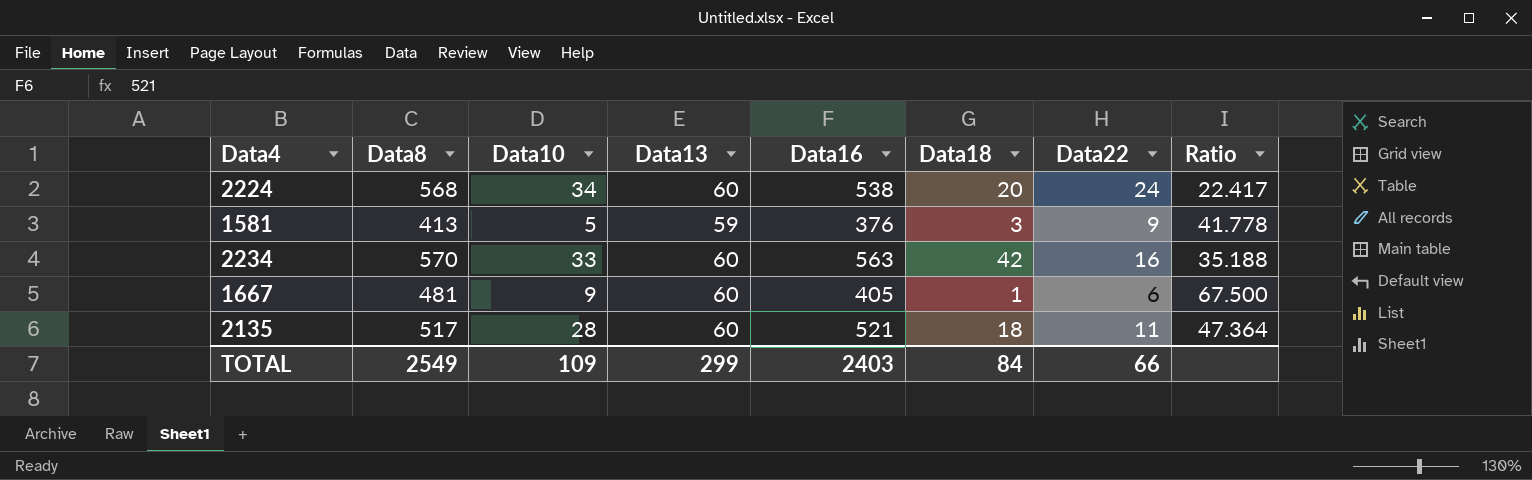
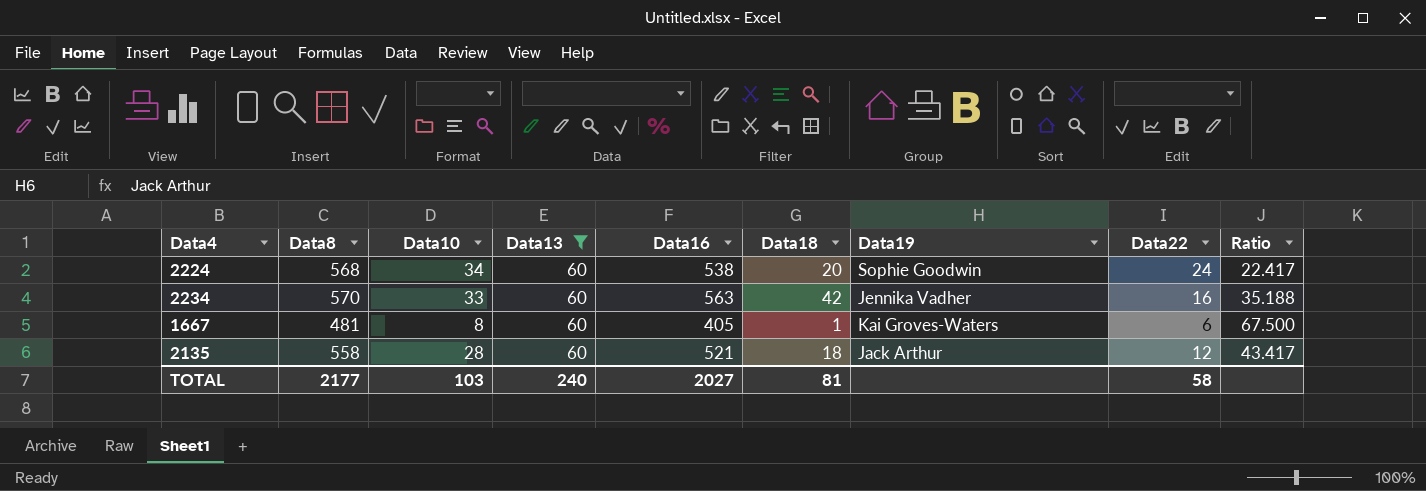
filter: none -> Data13 = 60
column Data19 | position: none -> 7
1667 | Data10: 9 -> 8
2135 | Data8: 517 -> 558
2135 | Data22: 11 -> 12
2135 | Ratio: 47.364 -> 43.417
TOTAL | Data8: 2549 -> 2177
TOTAL | Data10: 109 -> 103
TOTAL | Data13: 299 -> 240
TOTAL | Data16: 2403 -> 2027
TOTAL | Data18: 84 -> 81
TOTAL | Data22: 66 -> 58

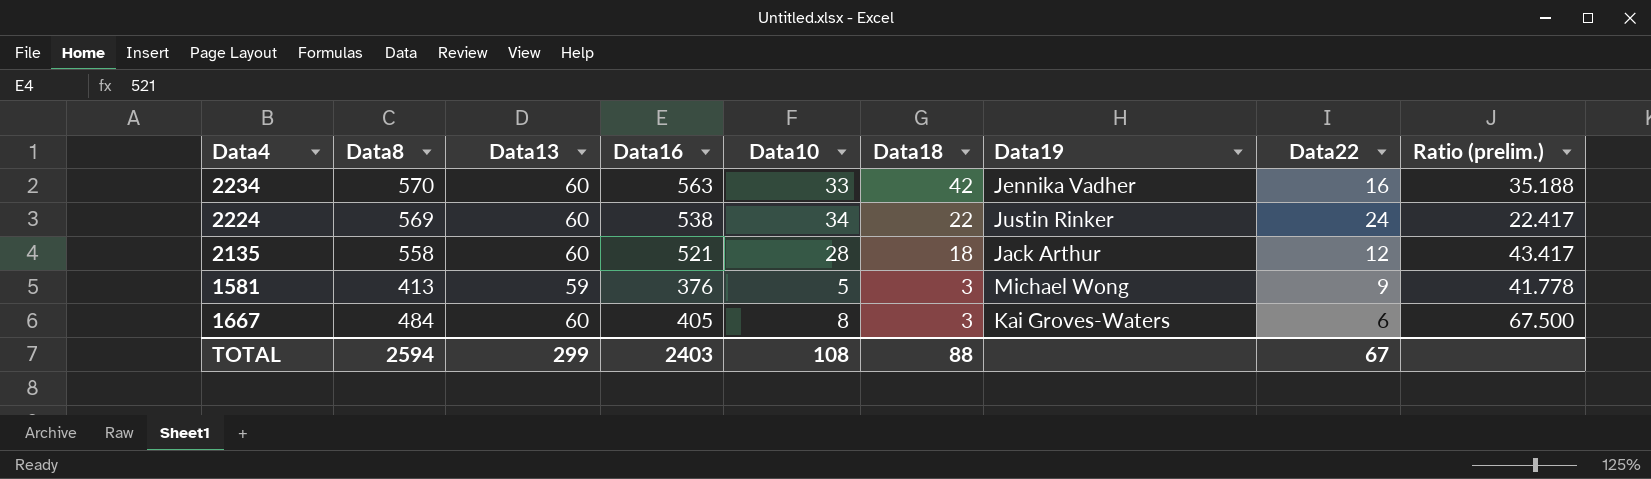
filter: Data13 = 60 -> none
row order: none -> Data18 descending
column Data10 | position: 3 -> 5
column name: Ratio -> Ratio (prelim.)
2224 | Data8: 568 -> 569
2224 | Data18: 20 -> 22
2224 | Data19: Sophie Goodwin -> Justin Rinker
1667 | Data8: 481 -> 484
1667 | Data18: 1 -> 3
TOTAL | Data8: 2177 -> 2594
TOTAL | Data13: 240 -> 299
TOTAL | Data16: 2027 -> 2403
TOTAL | Data10: 103 -> 108
TOTAL | Data18: 81 -> 88
TOTAL | Data22: 58 -> 67

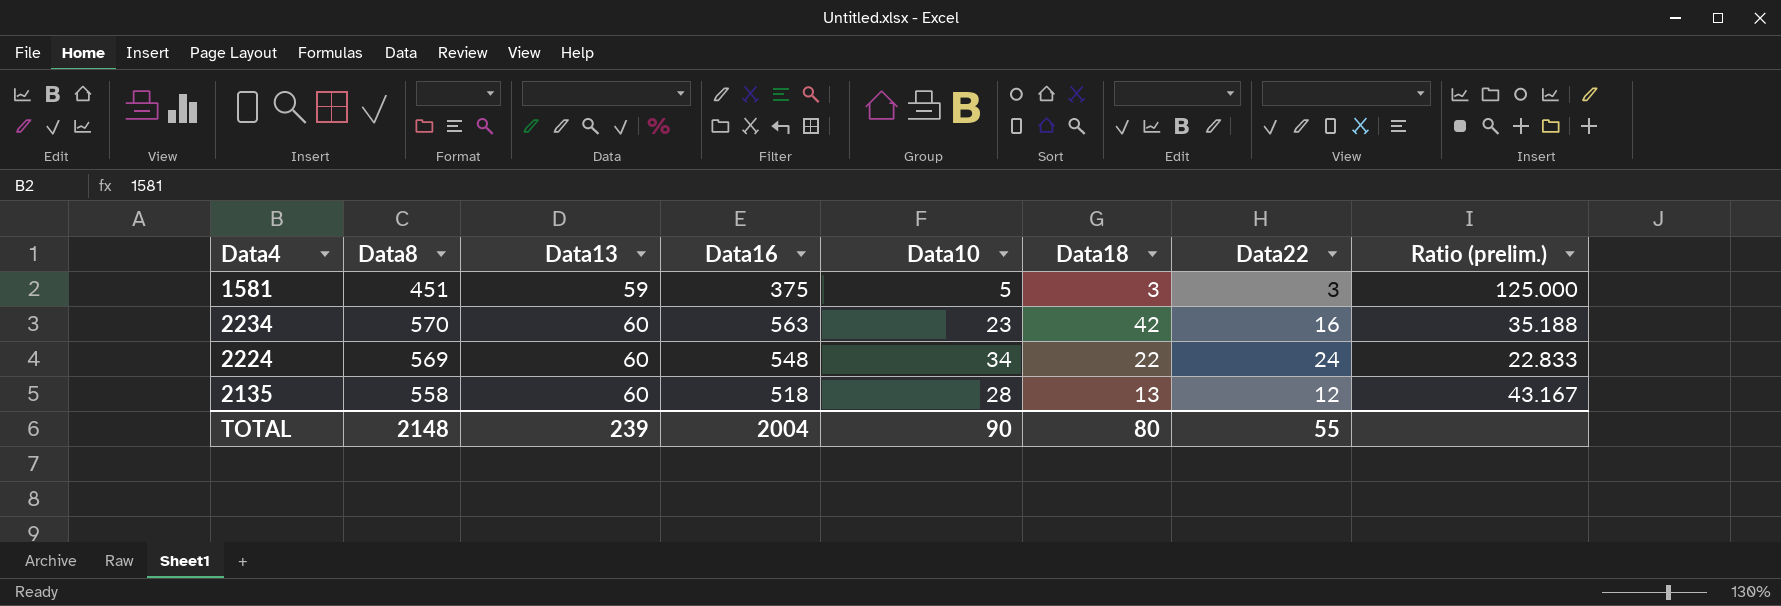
row order: Data18 descending -> Data13 ascending
column Data19 | position: 7 -> none
row 1667: 484 | 60 | 405 | 8 | 3 | Kai Groves-Waters | 6 | 67.500 -> none
1581 | Data8: 413 -> 451
1581 | Data16: 376 -> 375
1581 | Data22: 9 -> 3
1581 | Ratio (prelim.): 41.778 -> 125.000
2234 | Data10: 33 -> 23
2224 | Data16: 538 -> 548
2224 | Ratio (prelim.): 22.417 -> 22.833
2135 | Data16: 521 -> 518
2135 | Data18: 18 -> 13
2135 | Ratio (prelim.): 43.417 -> 43.167
TOTAL | Data8: 2594 -> 2148
TOTAL | Data13: 299 -> 239
TOTAL | Data16: 2403 -> 2004
TOTAL | Data10: 108 -> 90
TOTAL | Data18: 88 -> 80
TOTAL | Data22: 67 -> 55

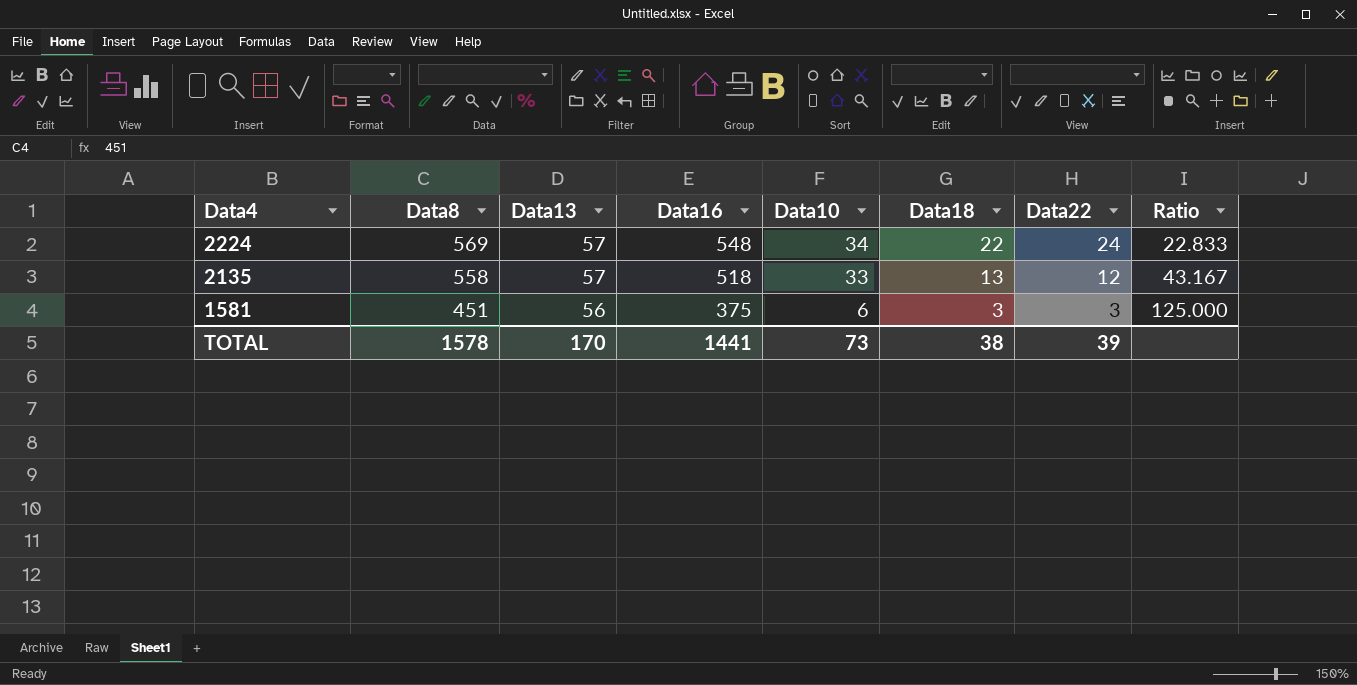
row order: Data13 ascending -> Data4 descending
column name: Ratio (prelim.) -> Ratio
row 2234: 570 | 60 | 563 | 23 | 42 | 16 | 35.188 -> none
2224 | Data13: 60 -> 57
2135 | Data13: 60 -> 57
2135 | Data10: 28 -> 33
1581 | Data13: 59 -> 56
1581 | Data10: 5 -> 6
TOTAL | Data8: 2148 -> 1578
TOTAL | Data13: 239 -> 170
TOTAL | Data16: 2004 -> 1441
TOTAL | Data10: 90 -> 73
TOTAL | Data18: 80 -> 38
TOTAL | Data22: 55 -> 39

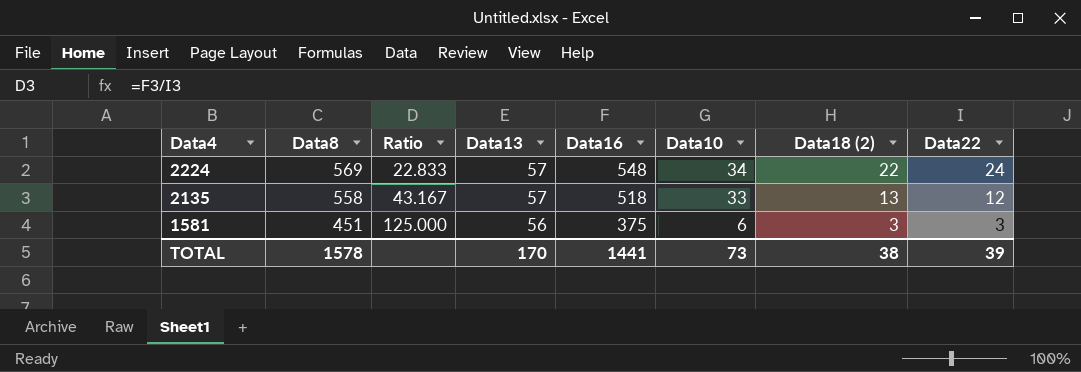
column Ratio | position: 8 -> 3
column name: Data18 -> Data18 (2)

